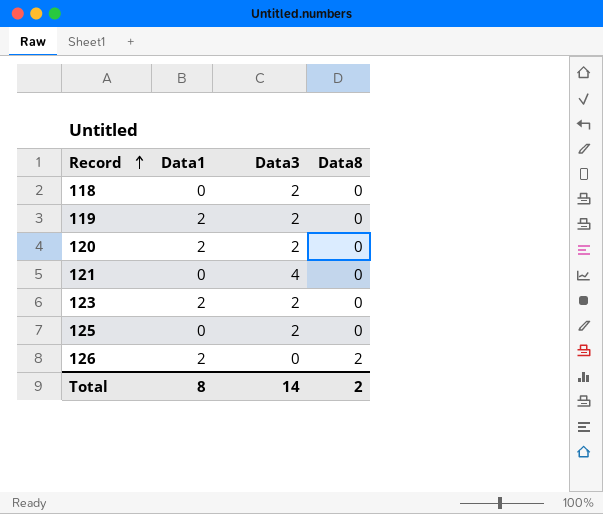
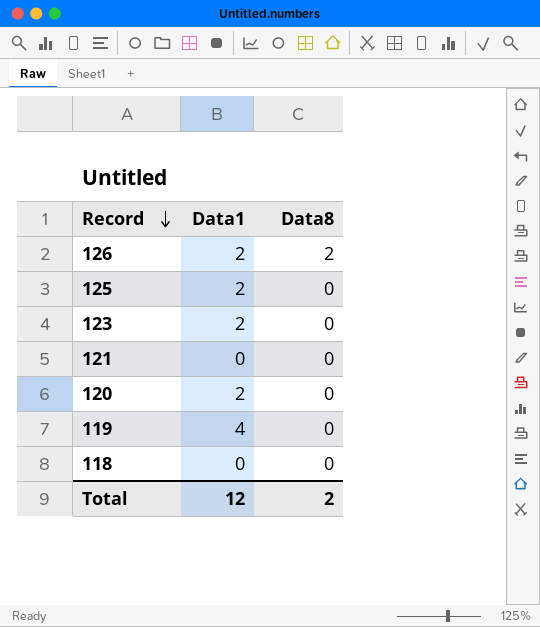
row order: Record ascending -> Record descending
column Data3 | position: 3 -> none
125 | Data1: 0 -> 2
119 | Data1: 2 -> 4
Total | Data1: 8 -> 12

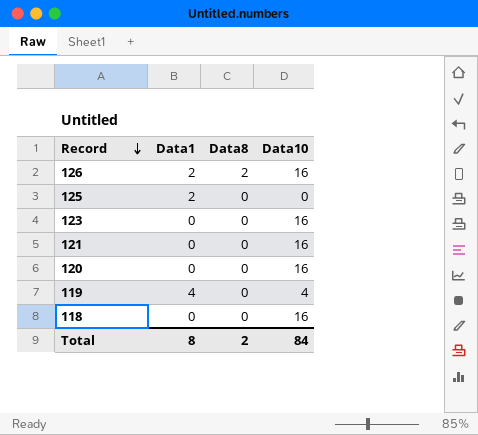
column Data10 | position: none -> 4
123 | Data1: 2 -> 0
120 | Data1: 2 -> 0
Total | Data1: 12 -> 8

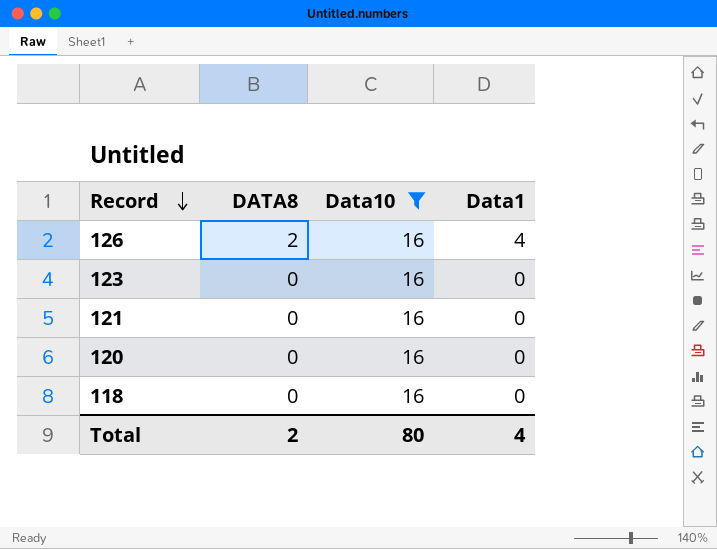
filter: none -> Data10 = 16
column name: Data8 -> DATA8
column Data1 | position: 2 -> 4
126 | Data1: 2 -> 4
Total | Data10: 84 -> 80
Total | Data1: 8 -> 4

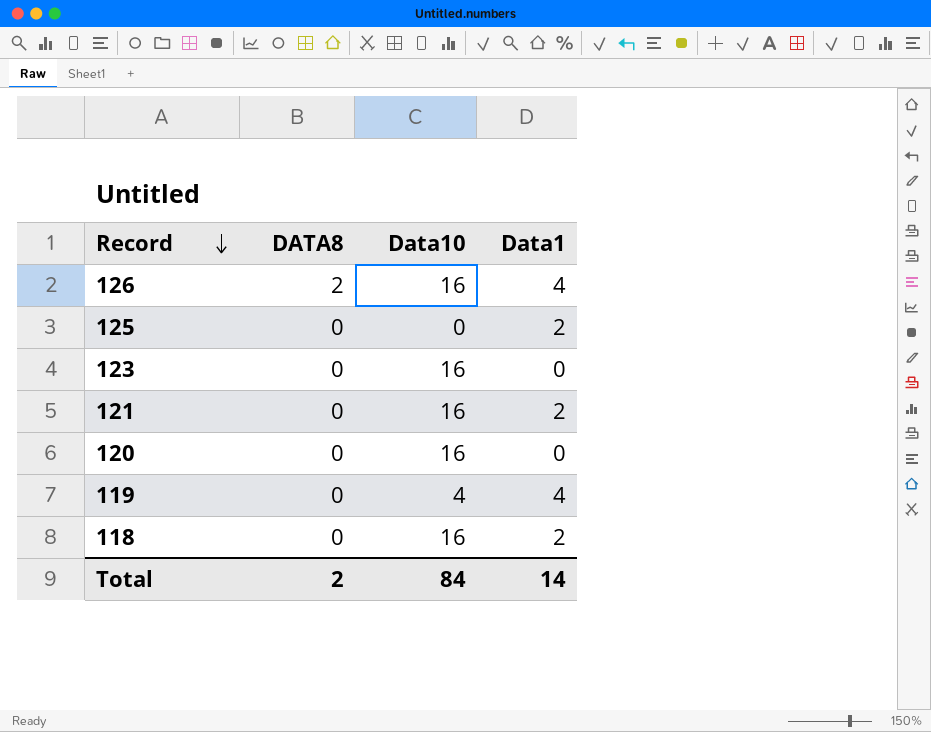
filter: Data10 = 16 -> none
121 | Data1: 0 -> 2
118 | Data1: 0 -> 2
Total | Data10: 80 -> 84
Total | Data1: 4 -> 14

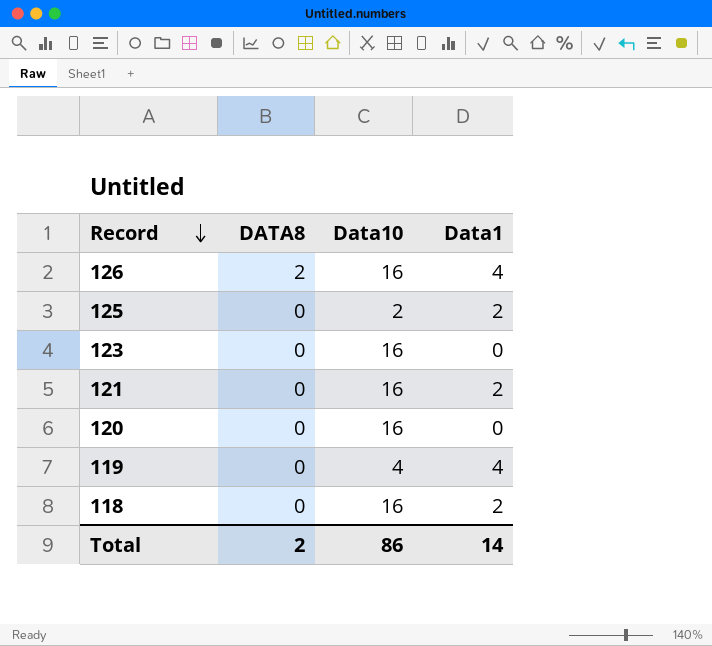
125 | Data10: 0 -> 2
Total | Data10: 84 -> 86

